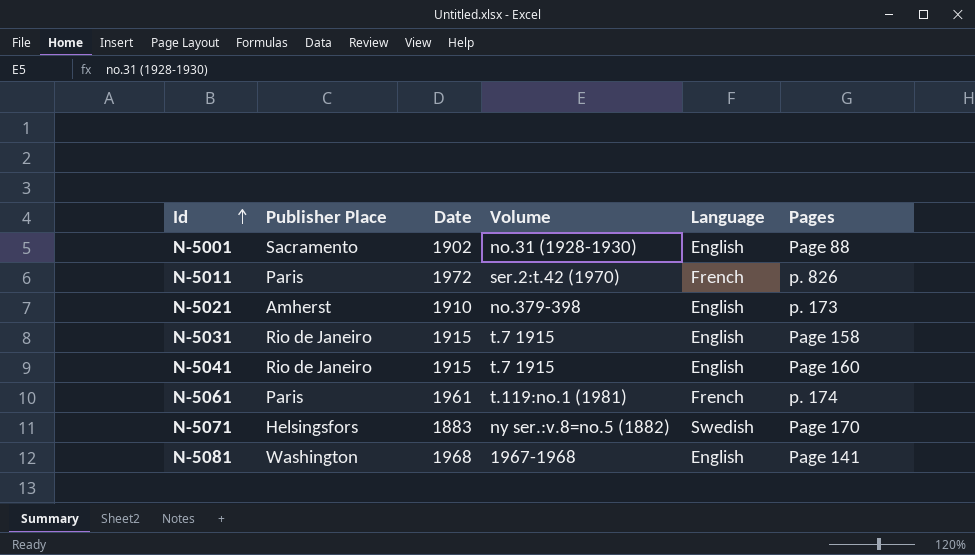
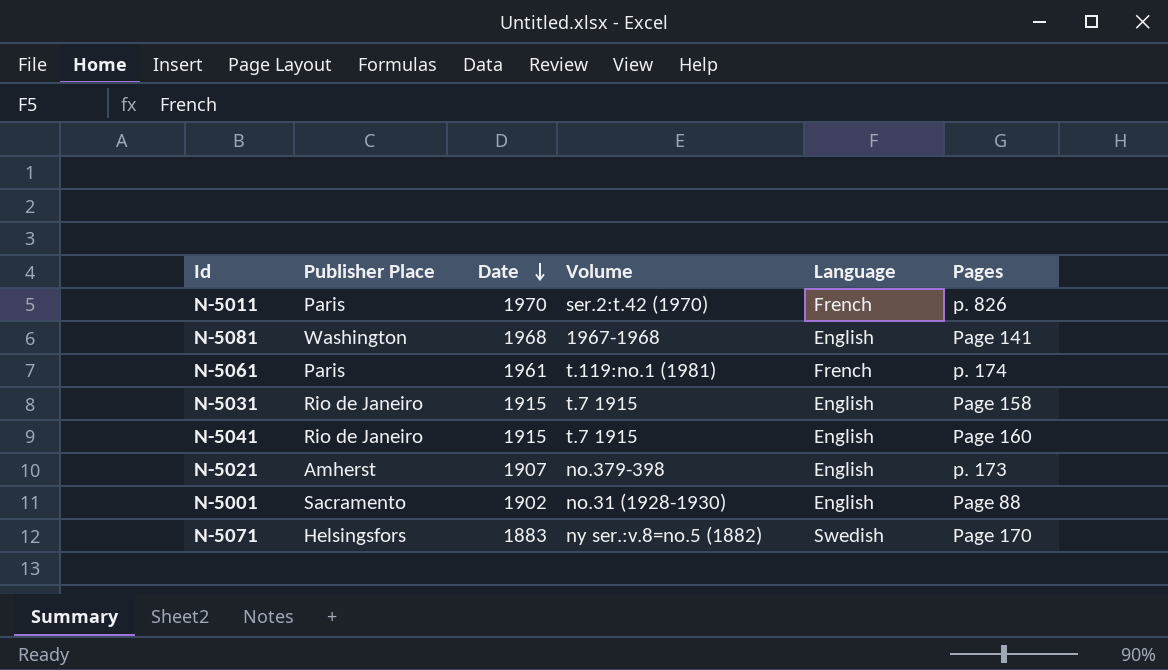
row order: Id ascending -> Date descending
N-5011 | Date: 1972 -> 1970
N-5021 | Date: 1910 -> 1907

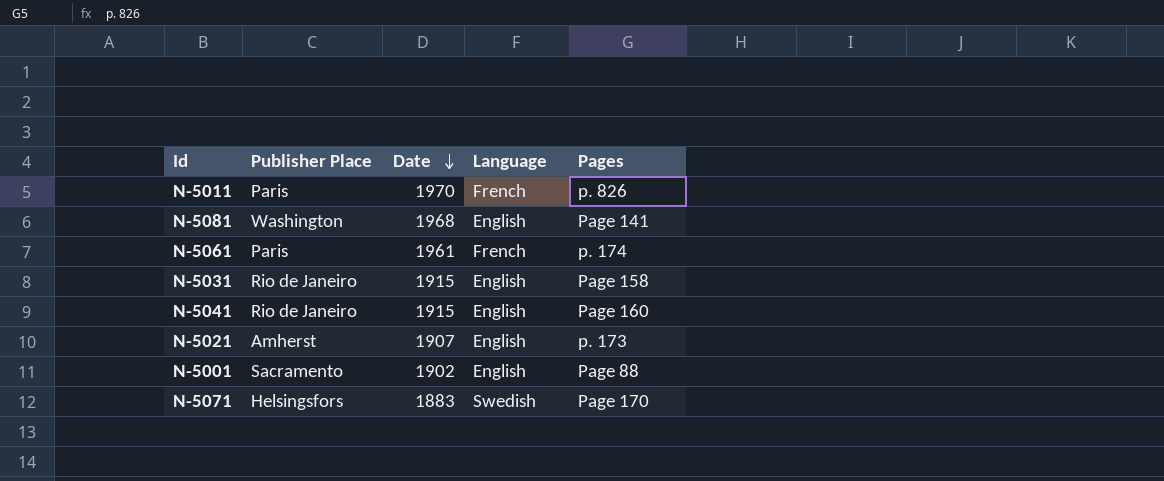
column Volume | position: 4 -> none

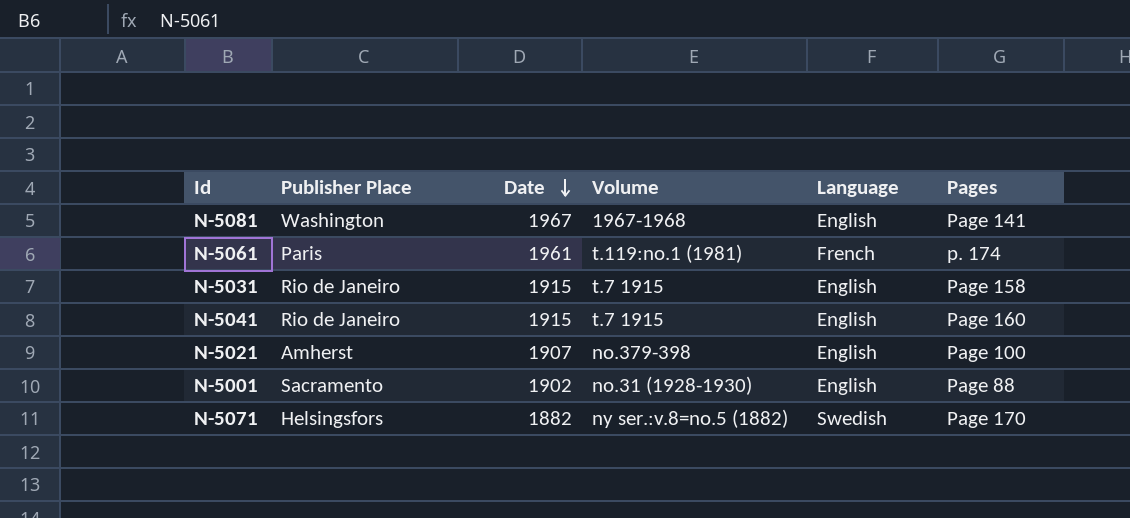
column Volume | position: none -> 4
row N-5011: Paris | 1970 | French | p. 826 -> none
N-5081 | Date: 1968 -> 1967
N-5021 | Pages: p. 173 -> Page 100
N-5071 | Date: 1883 -> 1882

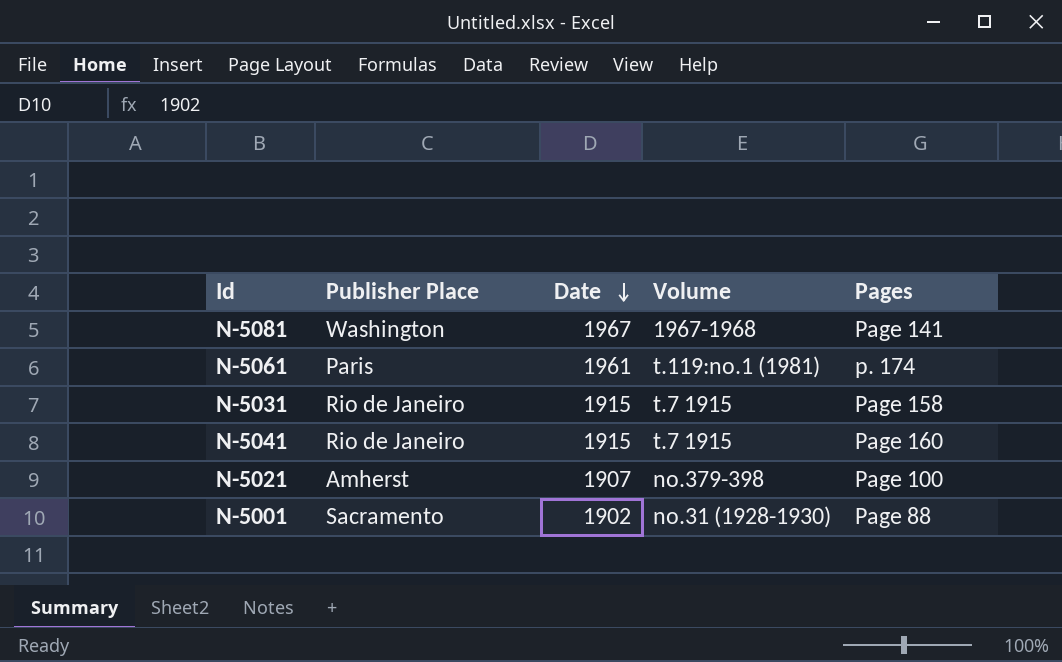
column Language | position: 5 -> none
row N-5071: Helsingsfors | 1882 | ny ser.:v.8=no.5 (1882) | Swedish | Page 170 -> none

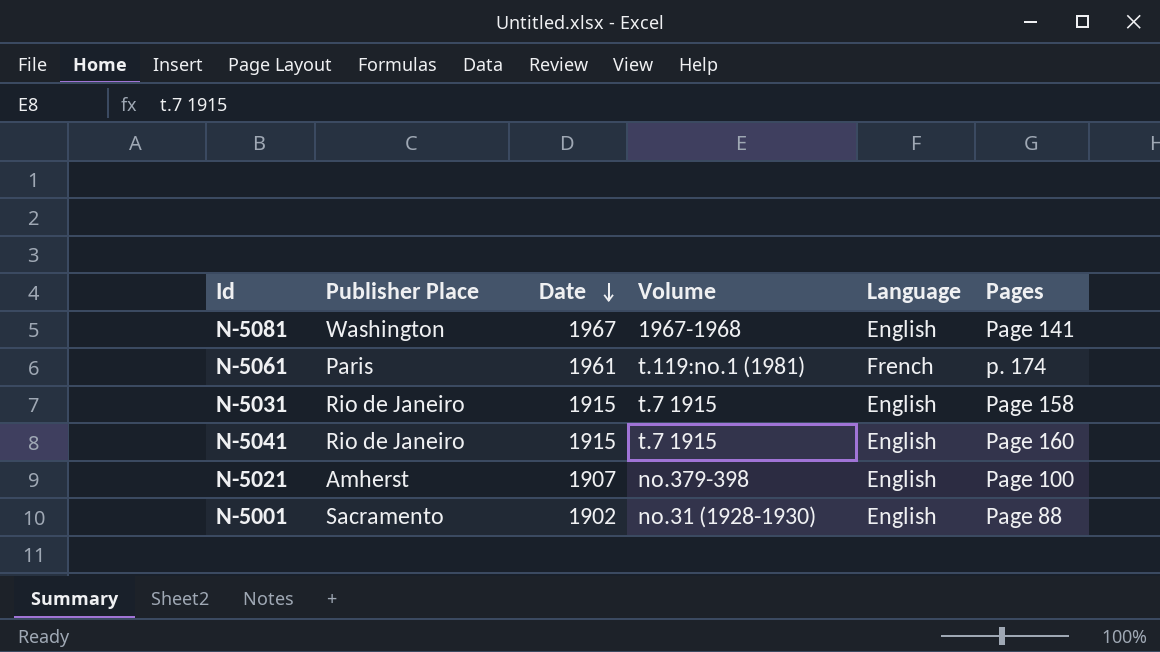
column Language | position: none -> 5

